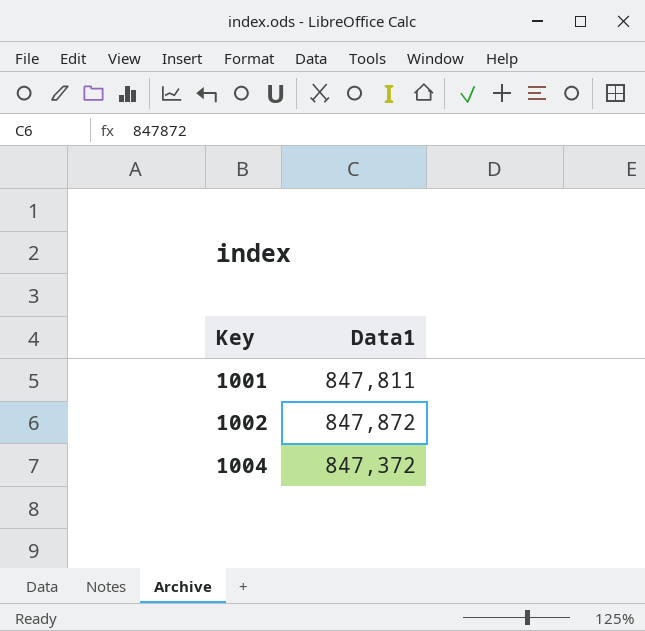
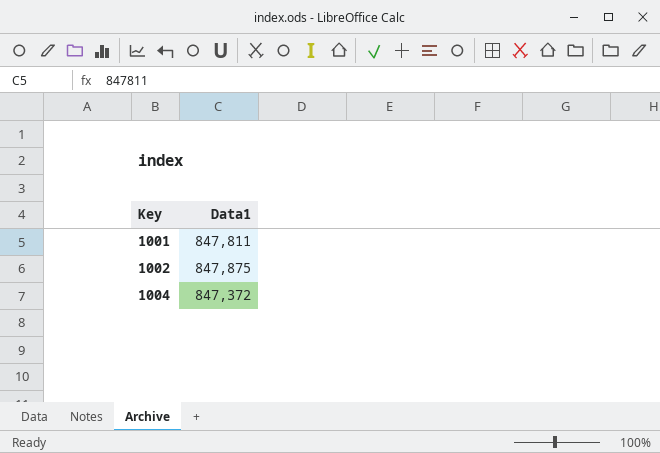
1002 | Data1: 847,872 -> 847,875

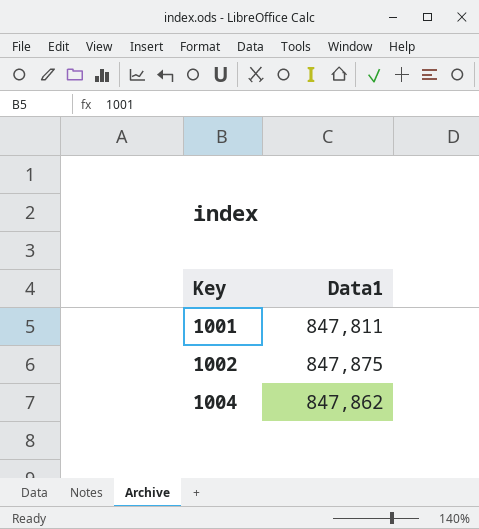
1004 | Data1: 847,372 -> 847,862

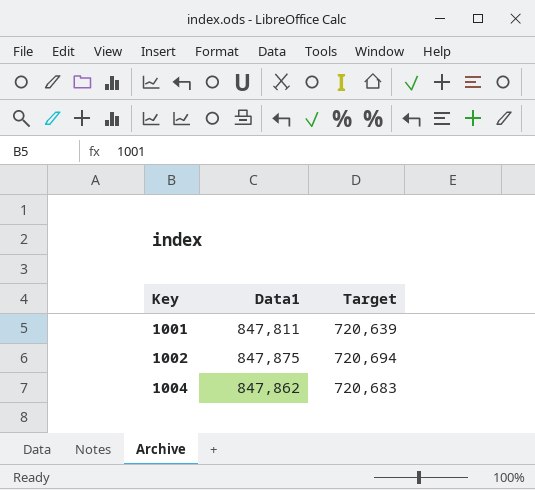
column Target | formula: none -> [Data1] * 0.85

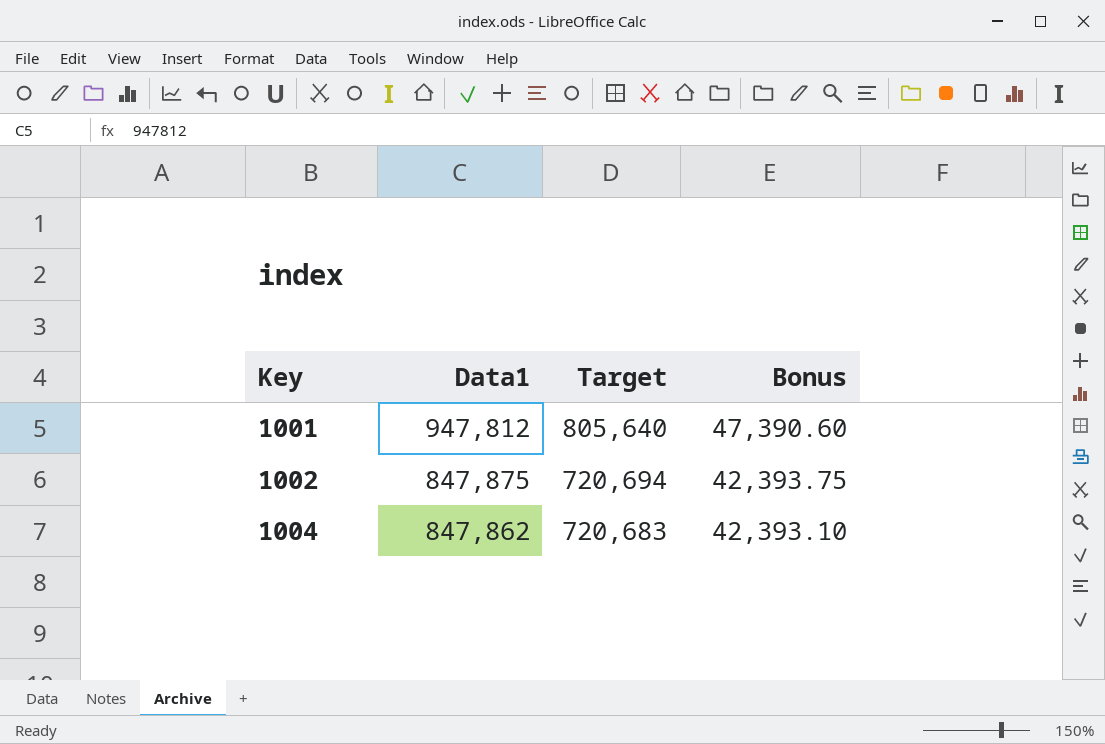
column Bonus | formula: none -> [Data1] * 0.05
1001 | Data1: 847,811 -> 947,812
1001 | Target: 720,639 -> 805,640

